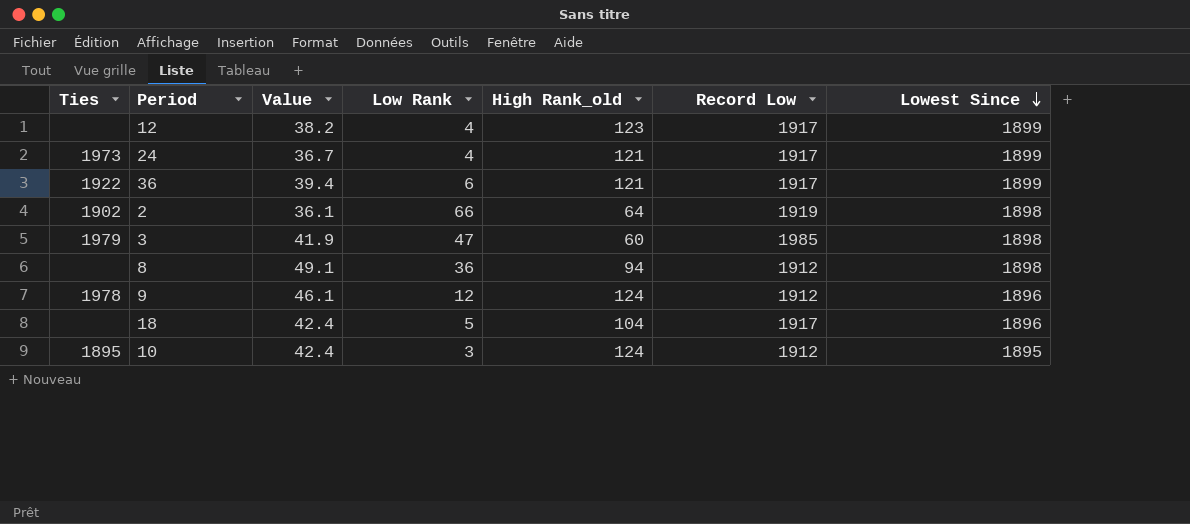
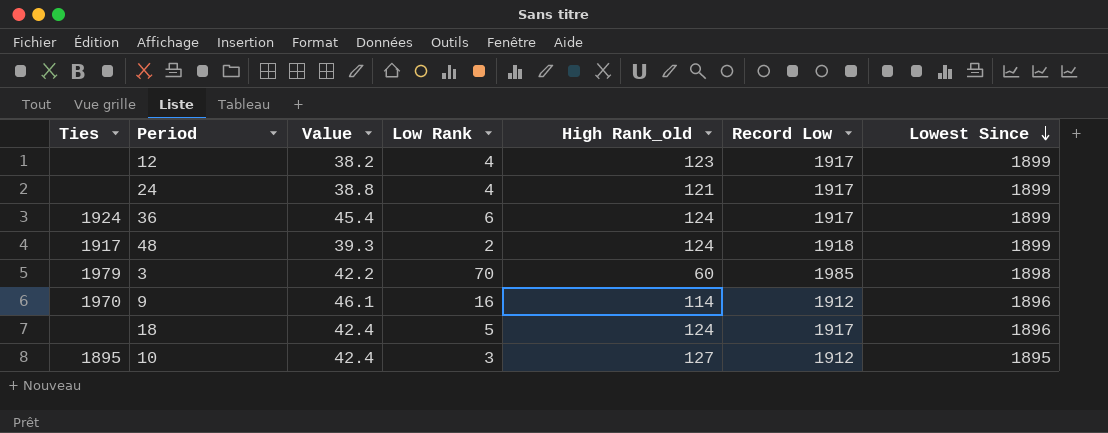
row 2: 1902 | 36.1 | 66 | 64 | 1919 | 1898 -> none
row 8: none | 49.1 | 36 | 94 | 1912 | 1898 -> none
24 | Ties: 1973 -> none
24 | Value: 36.7 -> 38.8
36 | Ties: 1922 -> 1924
36 | Value: 39.4 -> 45.4
36 | High Rank_old: 121 -> 124
row 48: none -> 1917 | 39.3 | 2 | 124 | 1918 | 1899
3 | Value: 41.9 -> 42.2
3 | Low Rank: 47 -> 70
9 | Ties: 1978 -> 1970
9 | Low Rank: 12 -> 16
9 | High Rank_old: 124 -> 114
18 | High Rank_old: 104 -> 124
10 | High Rank_old: 124 -> 127

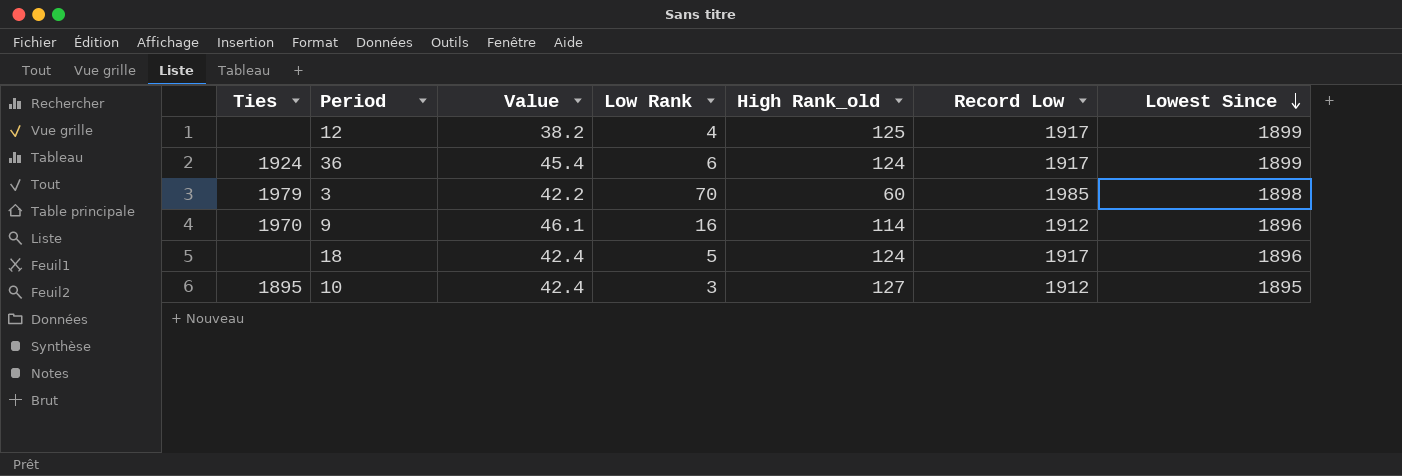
row 24: none | 38.8 | 4 | 121 | 1917 | 1899 -> none
row 48: 1917 | 39.3 | 2 | 124 | 1918 | 1899 -> none
12 | High Rank_old: 123 -> 125

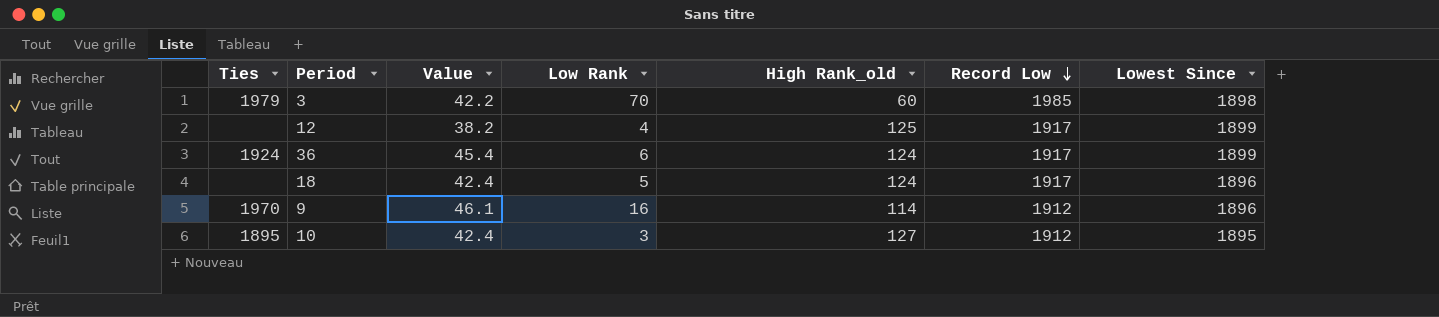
row order: Lowest Since descending -> Record Low descending

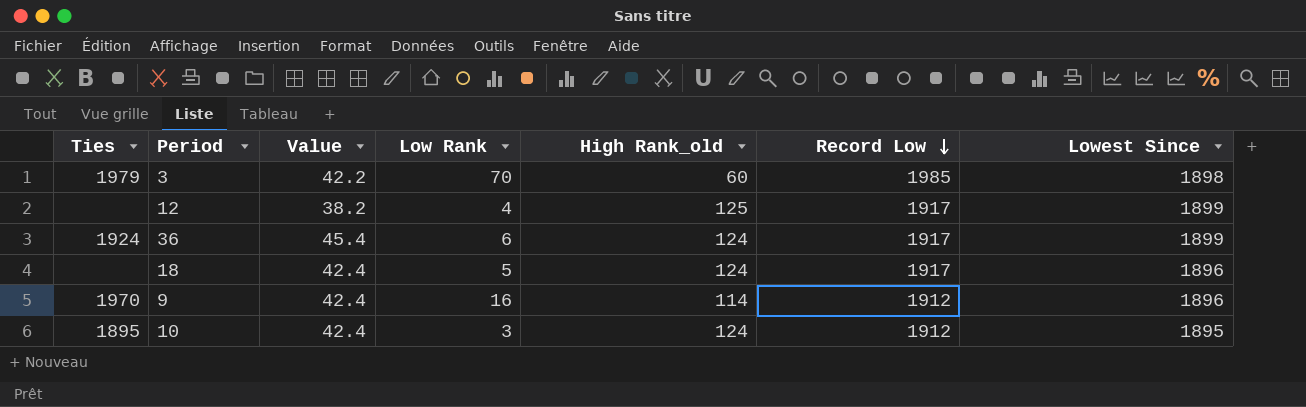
9 | Value: 46.1 -> 42.4
10 | High Rank_old: 127 -> 124

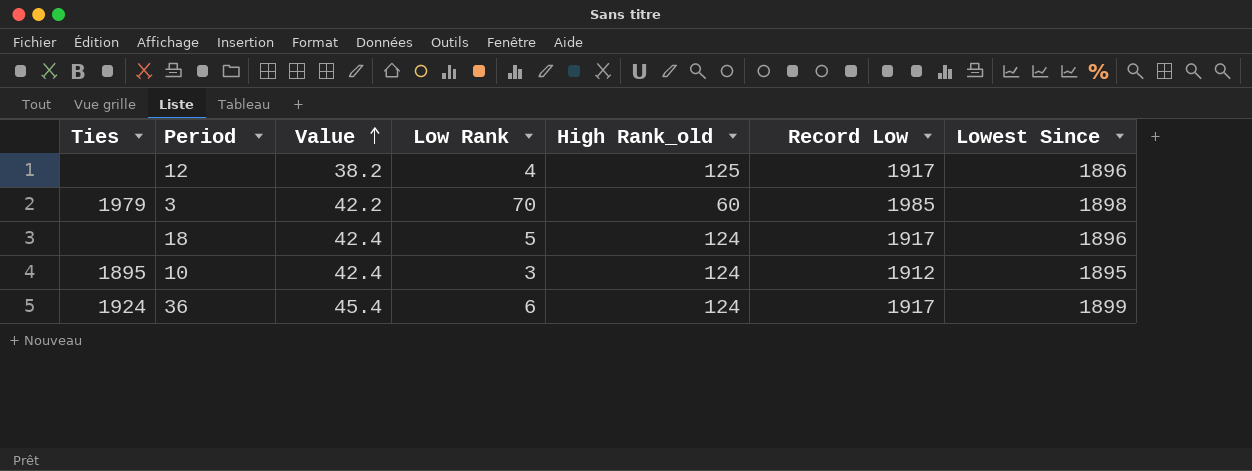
row order: Record Low descending -> Value ascending
row 9: 1970 | 42.4 | 16 | 114 | 1912 | 1896 -> none
12 | Lowest Since: 1899 -> 1896

